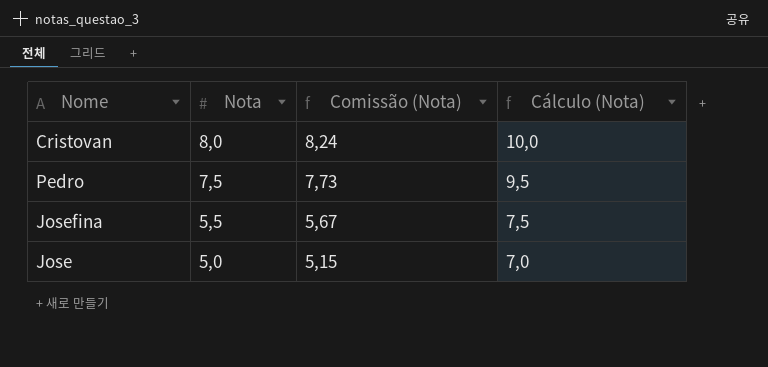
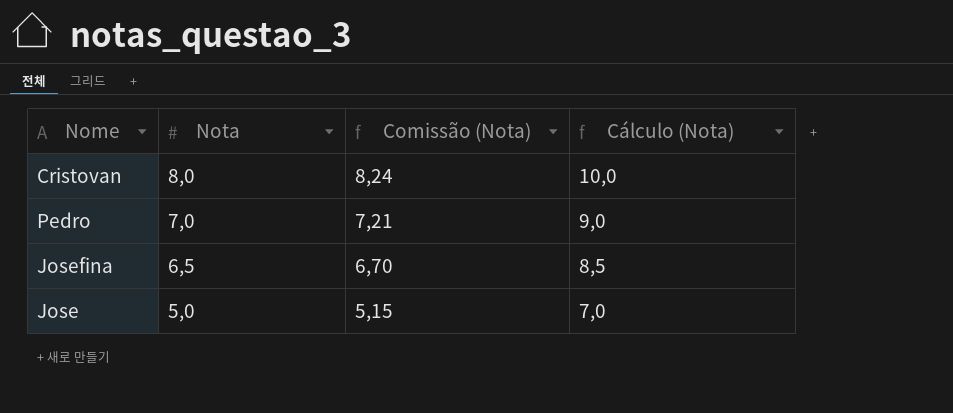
Pedro | Nota: 7,5 -> 7,0
Pedro | Comissão (Nota): 7,73 -> 7,21
Pedro | Cálculo (Nota): 9,5 -> 9,0
Josefina | Nota: 5,5 -> 6,5
Josefina | Comissão (Nota): 5,67 -> 6,70
Josefina | Cálculo (Nota): 7,5 -> 8,5

